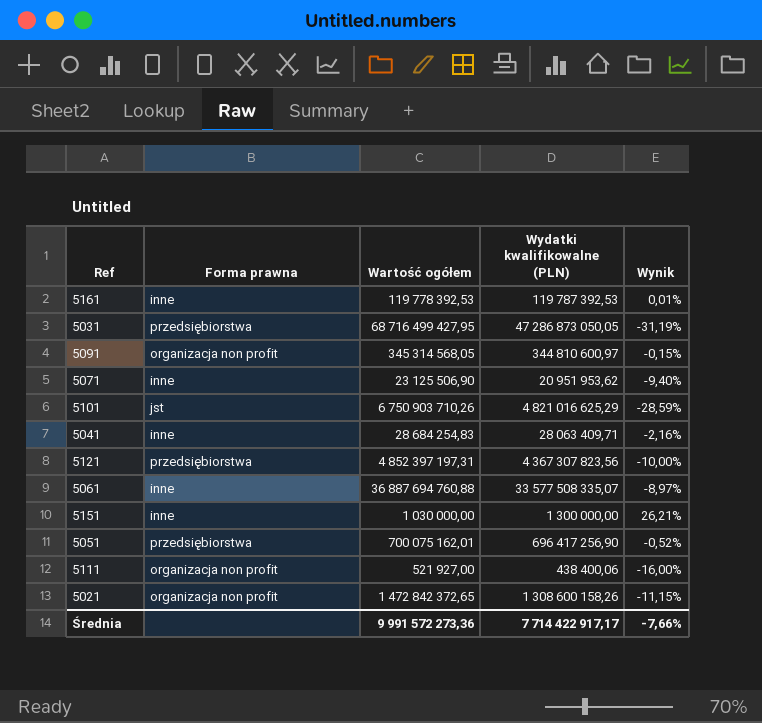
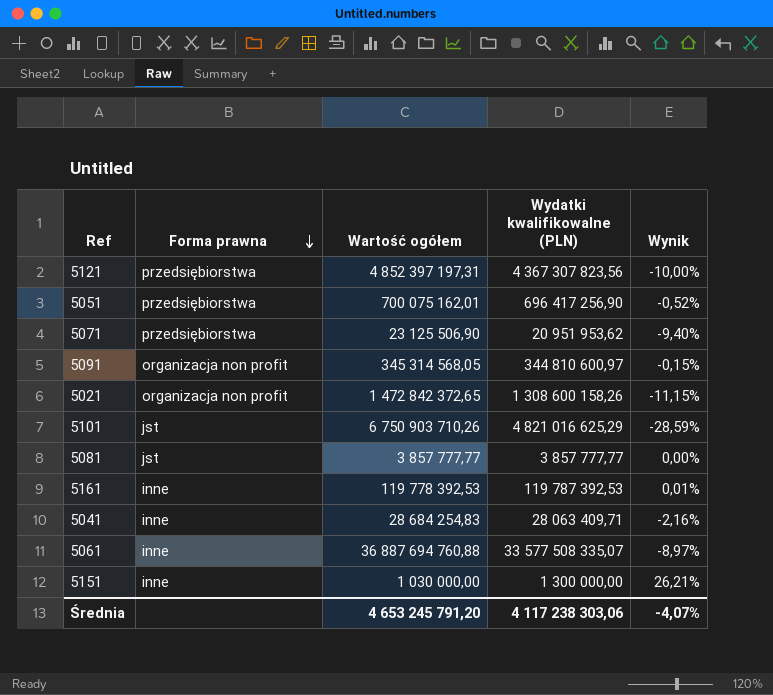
row order: none -> Forma prawna descending
row 5031: przedsiębiorstwa | 68 716 499 427,95 | 47 286 873 050,05 | -31,19% -> none
row 5111: organizacja non profit | 521 927,00 | 438 400,06 | -16,00% -> none
5071 | Forma prawna: inne -> przedsiębiorstwa
row 5081: none -> jst | 3 857 777,77 | 3 857 777,77 | 0,00%
Średnia | Wartość ogółem: 9 991 572 273,36 -> 4 653 245 791,20
Średnia | Wydatki kwalifikowalne (PLN): 7 714 422 917,17 -> 4 117 238 303,06
Średnia | Wynik: -7,66% -> -4,07%

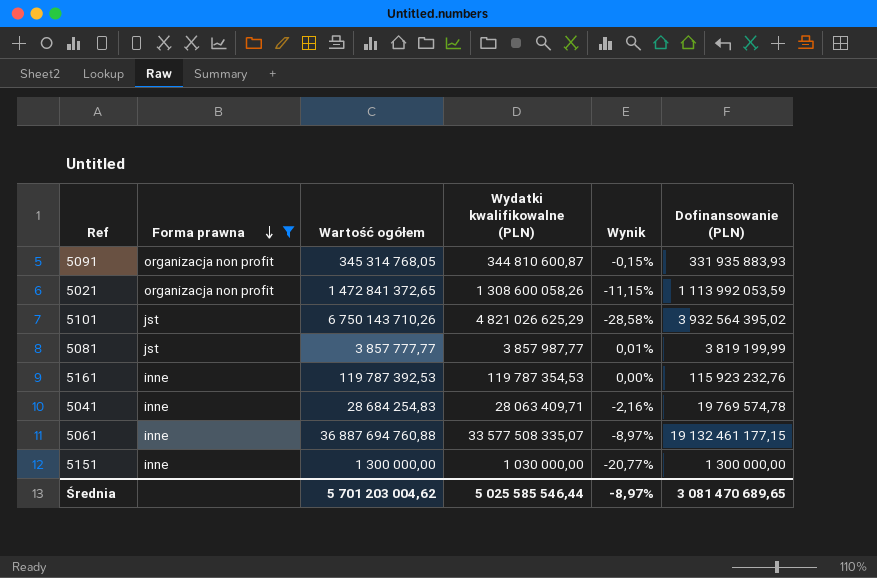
filter: none -> Forma prawna != przedsiębiorstwa
column Dofinansowanie (PLN) | position: none -> 6
5091 | Wartość ogółem: 345 314 568,05 -> 345 314 768,05
5091 | Wydatki kwalifikowalne (PLN): 344 810 600,97 -> 344 810 600,87
5021 | Wartość ogółem: 1 472 842 372,65 -> 1 472 841 372,65
5021 | Wydatki kwalifikowalne (PLN): 1 308 600 158,26 -> 1 308 600 058,26
5101 | Wartość ogółem: 6 750 903 710,26 -> 6 750 143 710,26
5101 | Wydatki kwalifikowalne (PLN): 4 821 016 625,29 -> 4 821 026 625,29
5101 | Wynik: -28,59% -> -28,58%
5081 | Wydatki kwalifikowalne (PLN): 3 857 777,77 -> 3 857 987,77
5081 | Wynik: 0,00% -> 0,01%
5161 | Wartość ogółem: 119 778 392,53 -> 119 787 392,53
5161 | Wydatki kwalifikowalne (PLN): 119 787 392,53 -> 119 787 354,53
5161 | Wynik: 0,01% -> 0,00%
5151 | Wartość ogółem: 1 030 000,00 -> 1 300 000,00
5151 | Wydatki kwalifikowalne (PLN): 1 300 000,00 -> 1 030 000,00
5151 | Wynik: 26,21% -> -20,77%
Średnia | Wartość ogółem: 4 653 245 791,20 -> 5 701 203 004,62
Średnia | Wydatki kwalifikowalne (PLN): 4 117 238 303,06 -> 5 025 585 546,44
Średnia | Wynik: -4,07% -> -8,97%

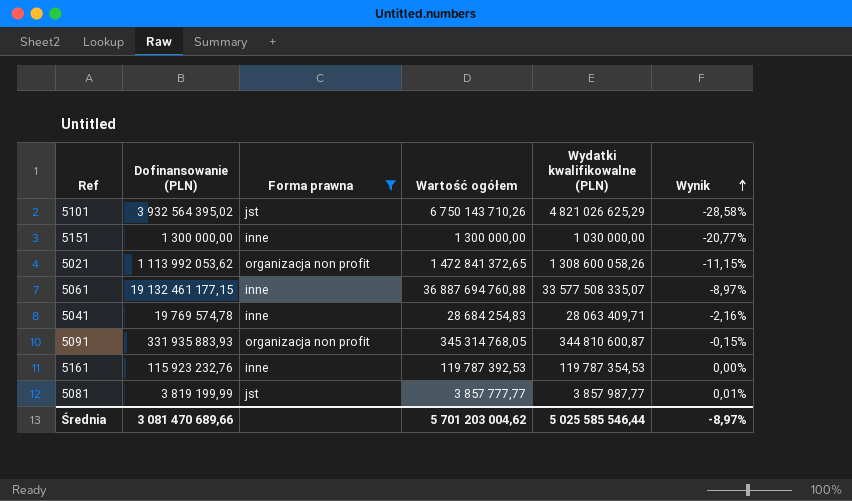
row order: Forma prawna descending -> Wynik ascending
column Dofinansowanie (PLN) | position: 6 -> 2
5021 | Dofinansowanie (PLN): 1 113 992 053,59 -> 1 113 992 053,62
Średnia | Dofinansowanie (PLN): 3 081 470 689,65 -> 3 081 470 689,66

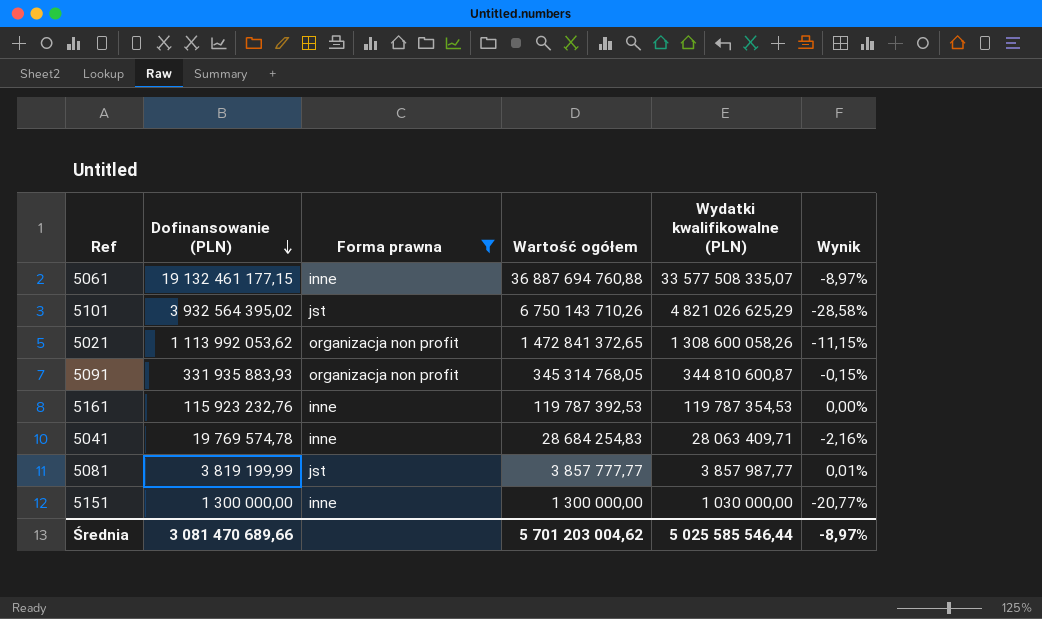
row order: Wynik ascending -> Dofinansowanie (PLN) descending

